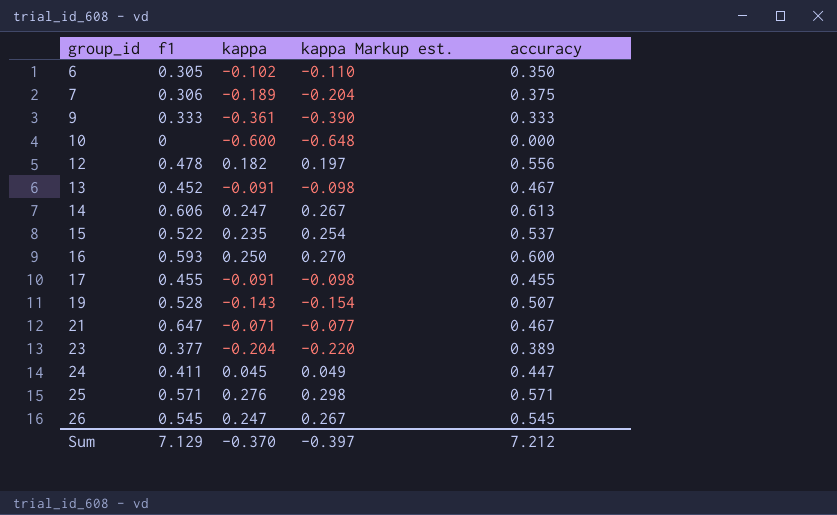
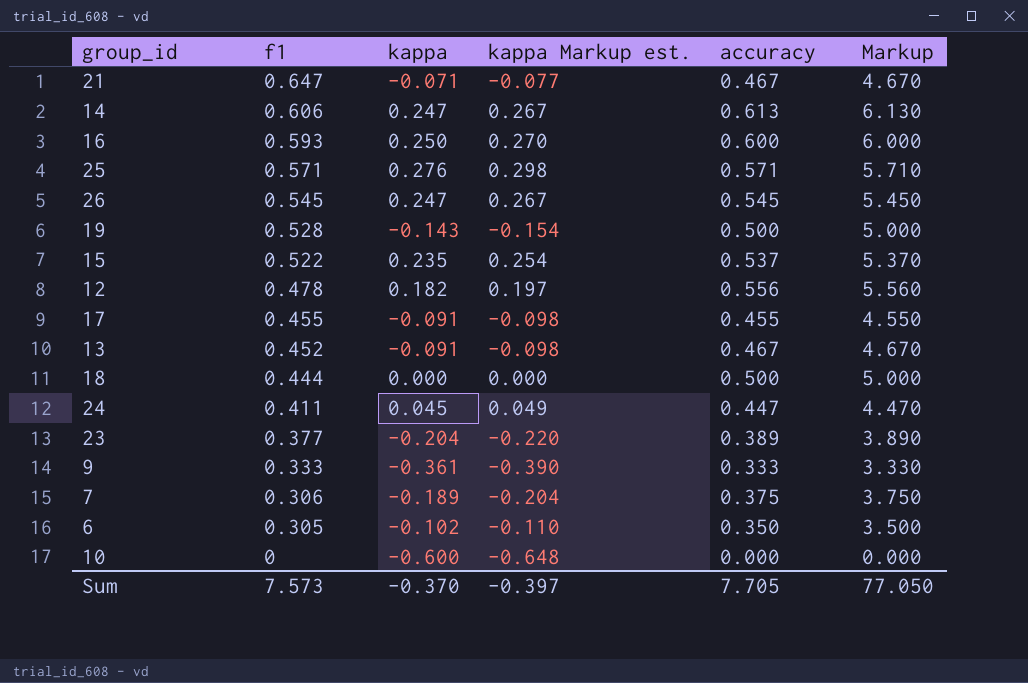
row order: group_id ascending -> f1 descending
column Markup | formula: none -> [accuracy] * 10
19 | accuracy: 0.507 -> 0.500
row 18: none -> 0.444 | 0.000 | 0.000 | 0.500 | 5.000
Sum | f1: 7.129 -> 7.573
Sum | accuracy: 7.212 -> 7.705

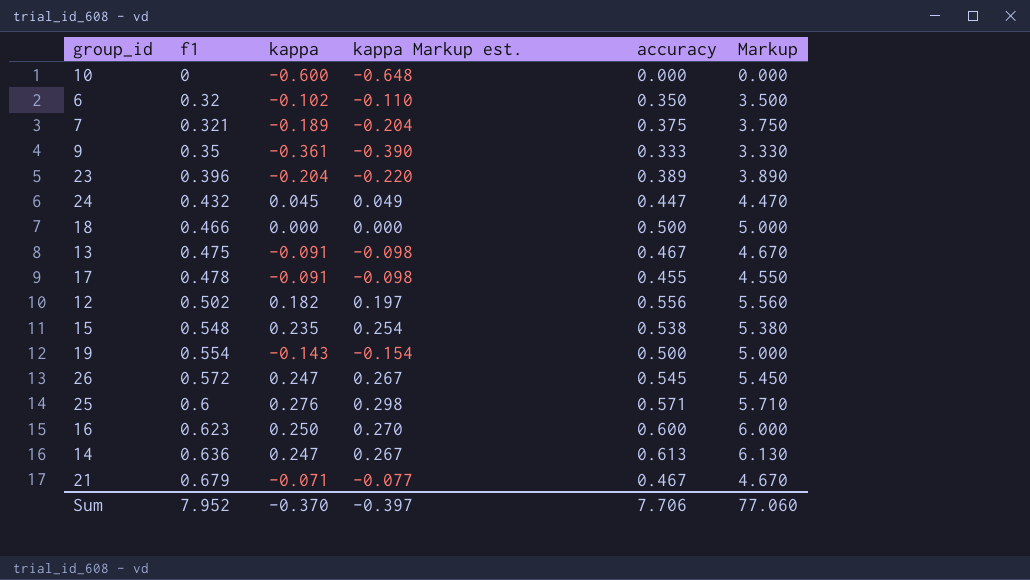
row order: f1 descending -> f1 ascending
6 | f1: 0.305 -> 0.32
7 | f1: 0.306 -> 0.321
9 | f1: 0.333 -> 0.35
23 | f1: 0.377 -> 0.396
24 | f1: 0.411 -> 0.432
18 | f1: 0.444 -> 0.466
13 | f1: 0.452 -> 0.475
17 | f1: 0.455 -> 0.478
12 | f1: 0.478 -> 0.502
15 | f1: 0.522 -> 0.548
15 | accuracy: 0.537 -> 0.538
15 | Markup: 5.370 -> 5.380
19 | f1: 0.528 -> 0.554
26 | f1: 0.545 -> 0.572
25 | f1: 0.571 -> 0.6
16 | f1: 0.593 -> 0.623
14 | f1: 0.606 -> 0.636
21 | f1: 0.647 -> 0.679
Sum | f1: 7.573 -> 7.952
Sum | accuracy: 7.705 -> 7.706
Sum | Markup: 77.050 -> 77.060

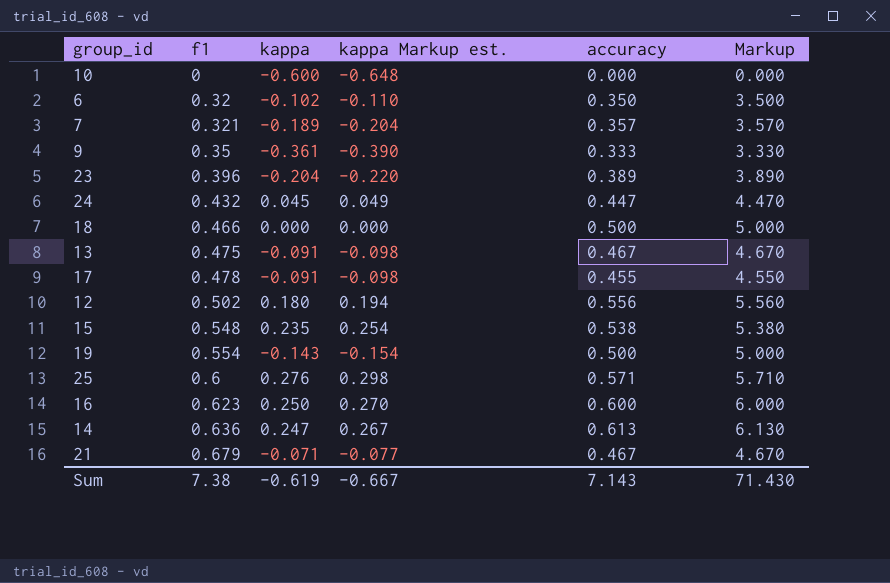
row 26: 0.572 | 0.247 | 0.267 | 0.545 | 5.450 -> none
7 | accuracy: 0.375 -> 0.357
7 | Markup: 3.750 -> 3.570
12 | kappa: 0.182 -> 0.180
12 | kappa Markup est.: 0.197 -> 0.194
Sum | f1: 7.952 -> 7.38
Sum | kappa: -0.370 -> -0.619
Sum | kappa Markup est.: -0.397 -> -0.667
Sum | accuracy: 7.706 -> 7.143
Sum | Markup: 77.060 -> 71.430

